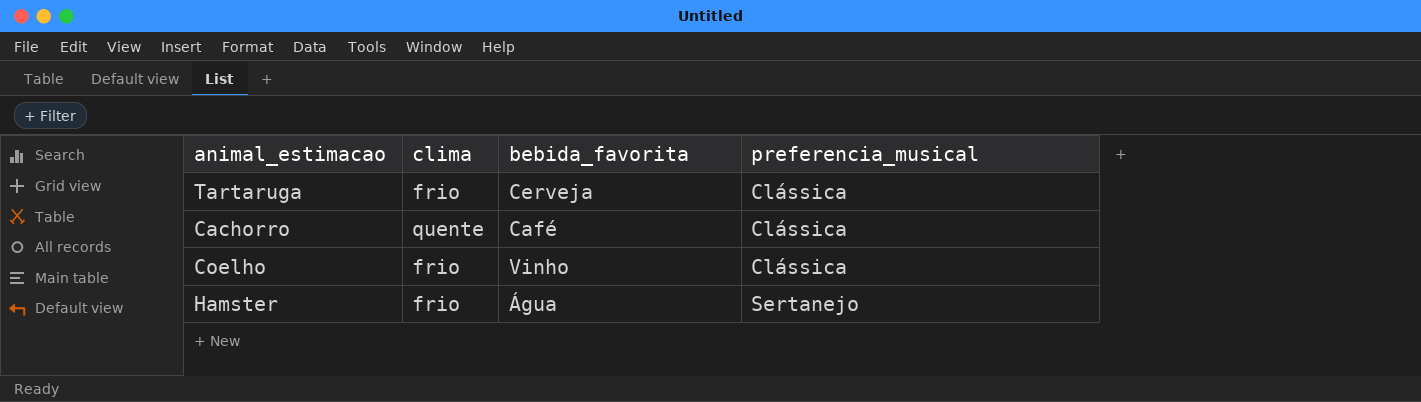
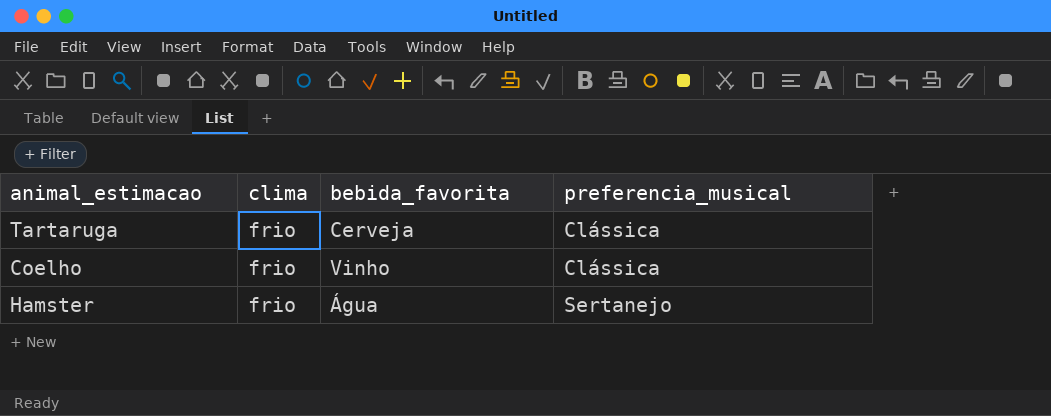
row Cachorro: quente | Café | Clássica -> none

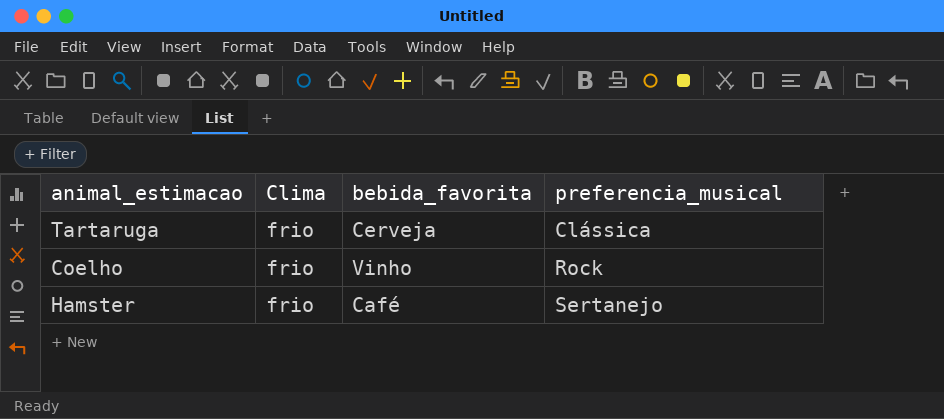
column name: clima -> Clima
Coelho | preferencia_musical: Clássica -> Rock
Hamster | bebida_favorita: Água -> Café

